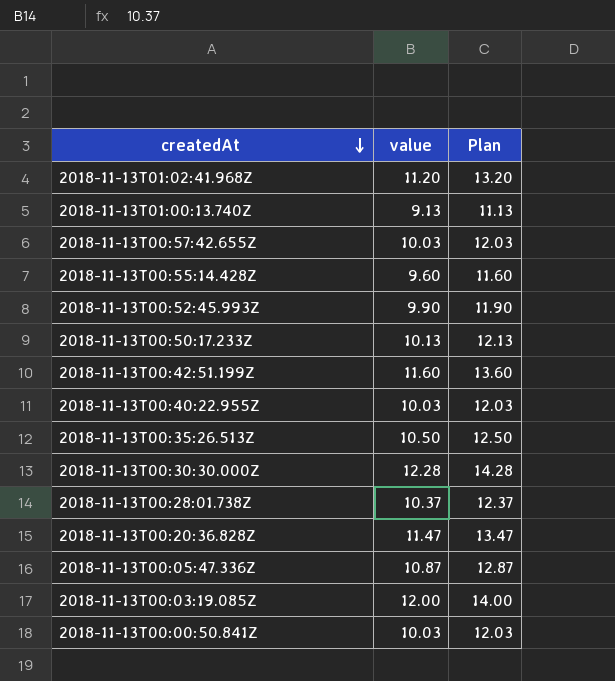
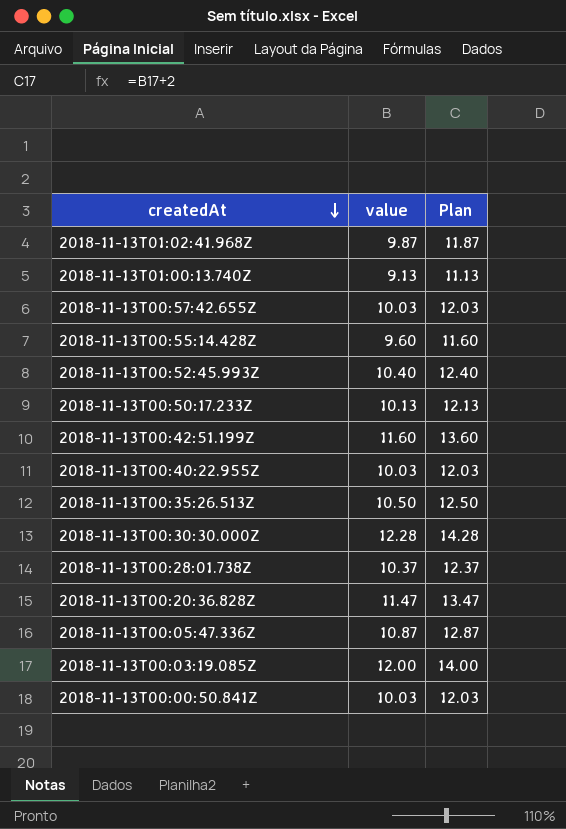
2018-11-13T01:02:41.968Z | value: 11.20 -> 9.87
2018-11-13T01:02:41.968Z | Plan: 13.20 -> 11.87
2018-11-13T00:52:45.993Z | value: 9.90 -> 10.40
2018-11-13T00:52:45.993Z | Plan: 11.90 -> 12.40

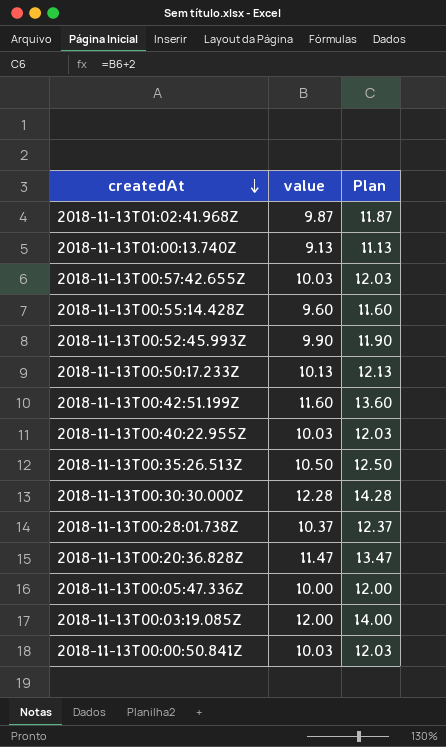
2018-11-13T00:52:45.993Z | value: 10.40 -> 9.90
2018-11-13T00:52:45.993Z | Plan: 12.40 -> 11.90
2018-11-13T00:05:47.336Z | value: 10.87 -> 10.00
2018-11-13T00:05:47.336Z | Plan: 12.87 -> 12.00

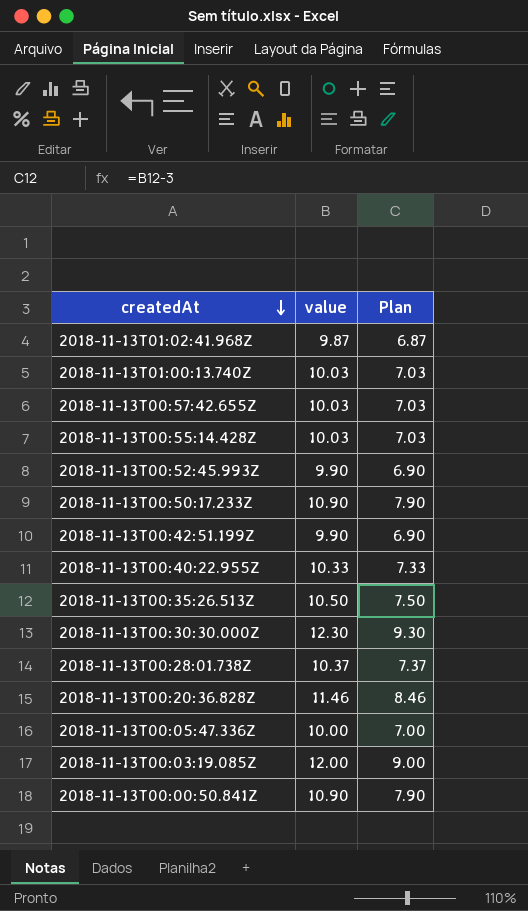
column Plan | formula: [value] + 2 -> [value] - 3
2018-11-13T01:00:13.740Z | value: 9.13 -> 10.03
2018-11-13T00:55:14.428Z | value: 9.60 -> 10.03
2018-11-13T00:50:17.233Z | value: 10.13 -> 10.90
2018-11-13T00:42:51.199Z | value: 11.60 -> 9.90
2018-11-13T00:40:22.955Z | value: 10.03 -> 10.33
2018-11-13T00:30:30.000Z | value: 12.28 -> 12.30
2018-11-13T00:20:36.828Z | value: 11.47 -> 11.46
2018-11-13T00:00:50.841Z | value: 10.03 -> 10.90

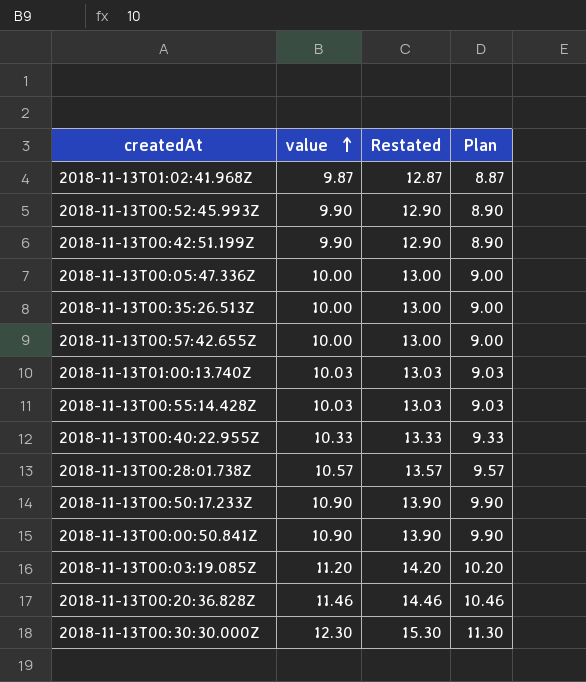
row order: createdAt descending -> value ascending
column Restated | formula: none -> [value] + 3
column Plan | formula: [value] - 3 -> [value] - 1
2018-11-13T00:35:26.513Z | value: 10.50 -> 10.00
2018-11-13T00:57:42.655Z | value: 10.03 -> 10.00
2018-11-13T00:28:01.738Z | value: 10.37 -> 10.57
2018-11-13T00:03:19.085Z | value: 12.00 -> 11.20

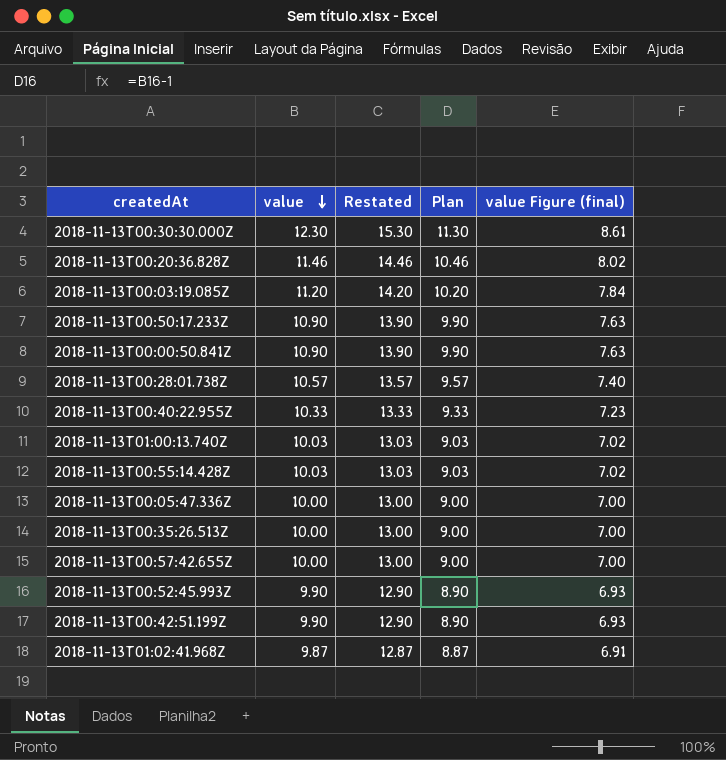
row order: value ascending -> value descending
column value Figure (final) | formula: none -> [value] * 0.7

